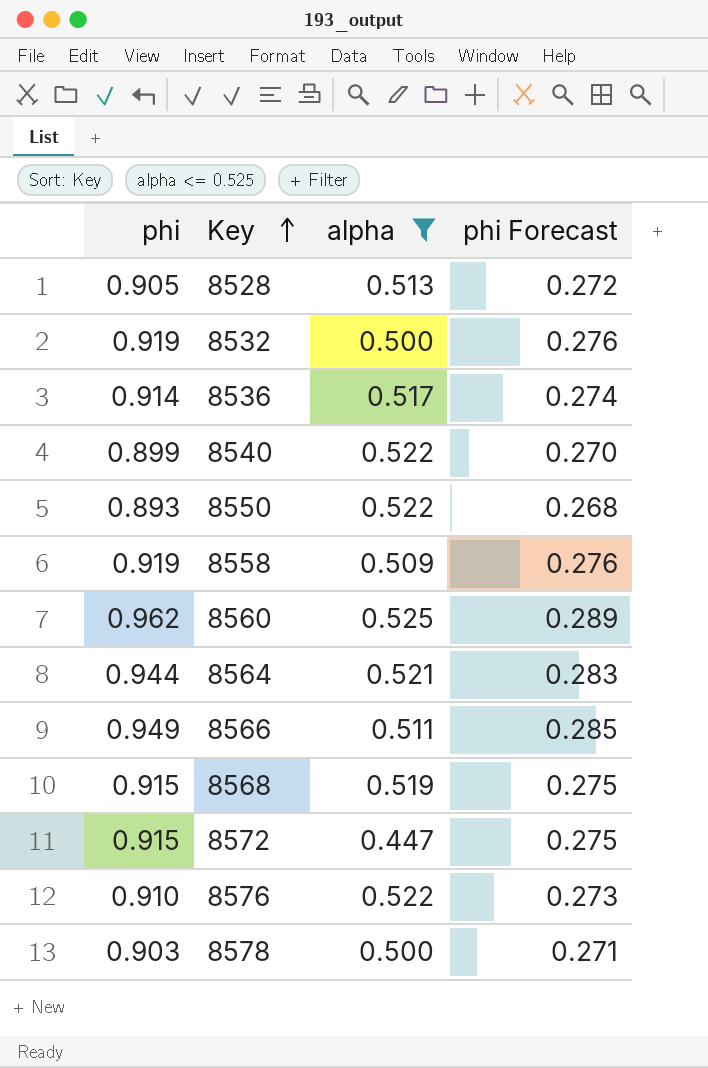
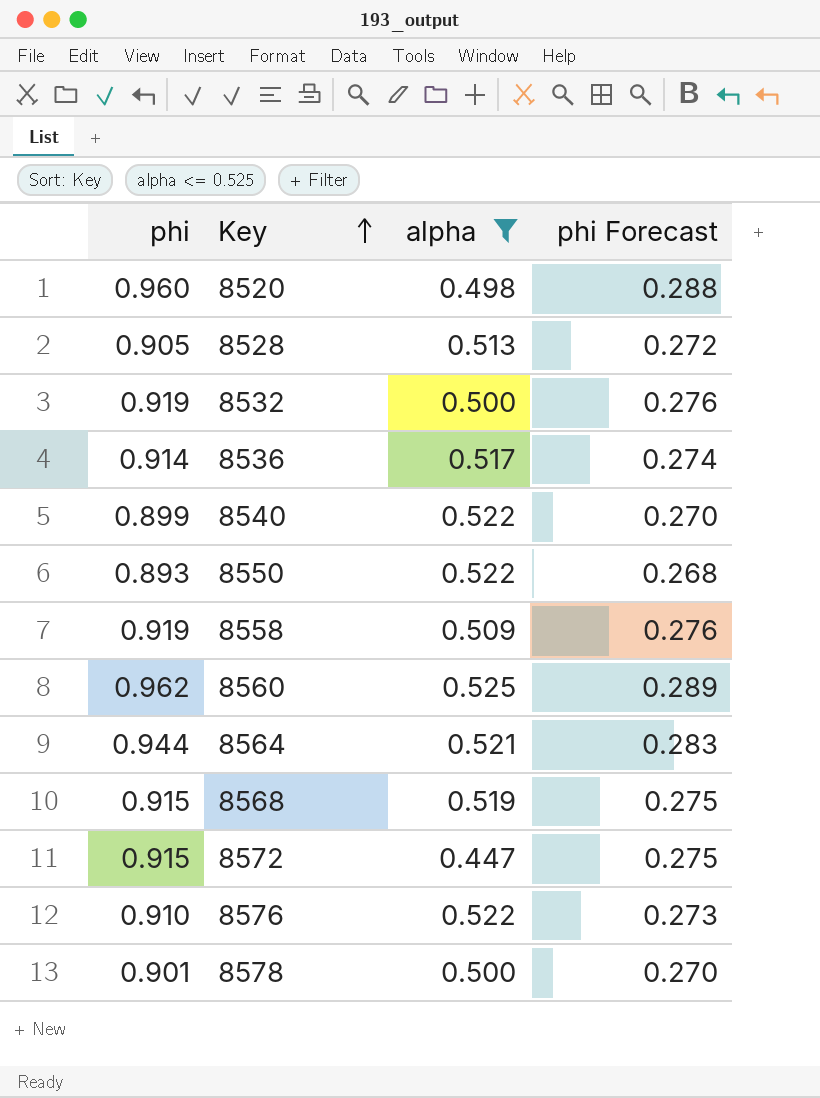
row 8566: 0.949 | 0.511 | 0.285 -> none
row 8520: none -> 0.960 | 0.498 | 0.288
8578 | phi: 0.903 -> 0.901
8578 | phi Forecast: 0.271 -> 0.270

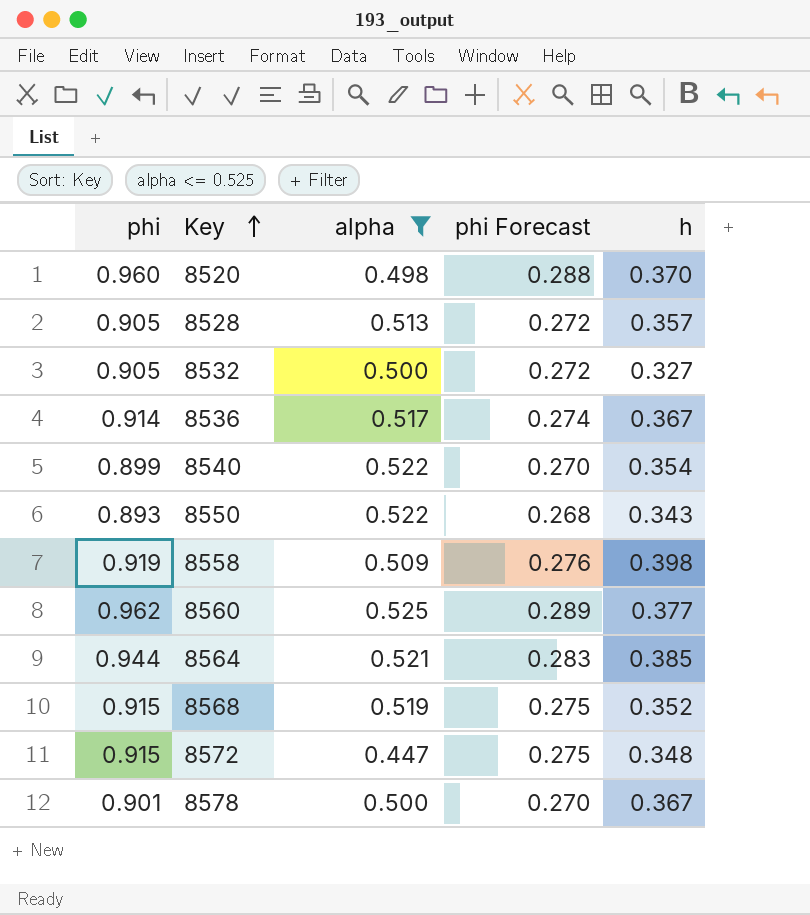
column h | position: none -> 5
row 8576: 0.910 | 0.522 | 0.273 -> none
8532 | phi: 0.919 -> 0.905
8532 | phi Forecast: 0.276 -> 0.272

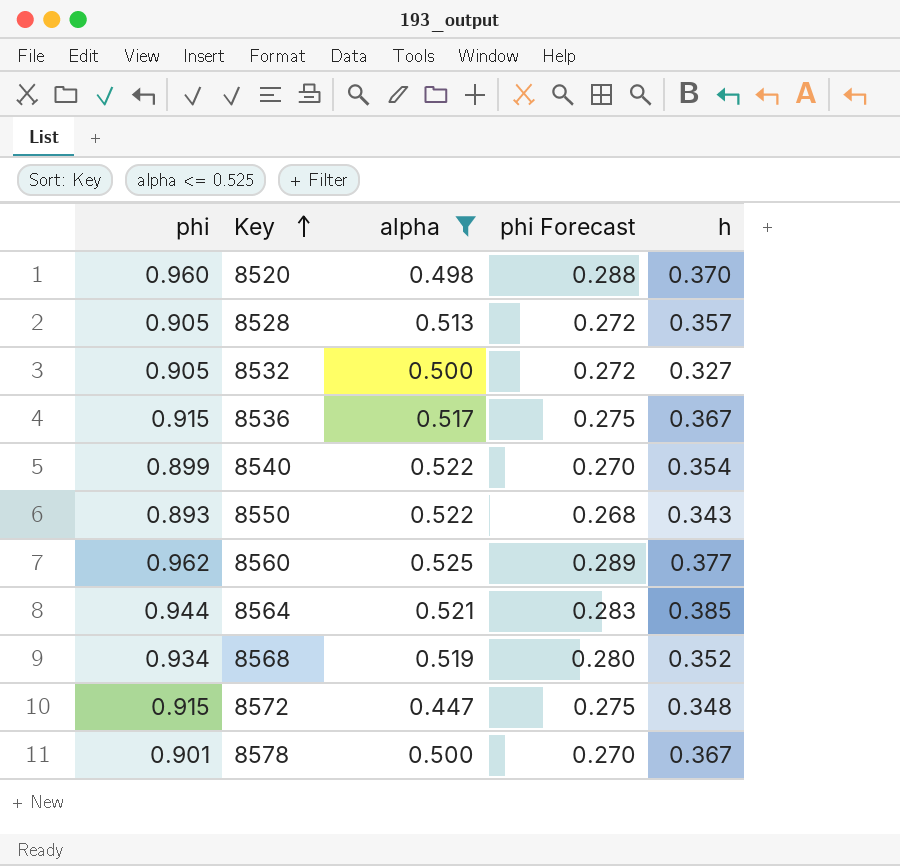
row 8558: 0.919 | 0.509 | 0.276 | 0.398 -> none
8536 | phi: 0.914 -> 0.915
8536 | phi Forecast: 0.274 -> 0.275
8568 | phi: 0.915 -> 0.934
8568 | phi Forecast: 0.275 -> 0.280

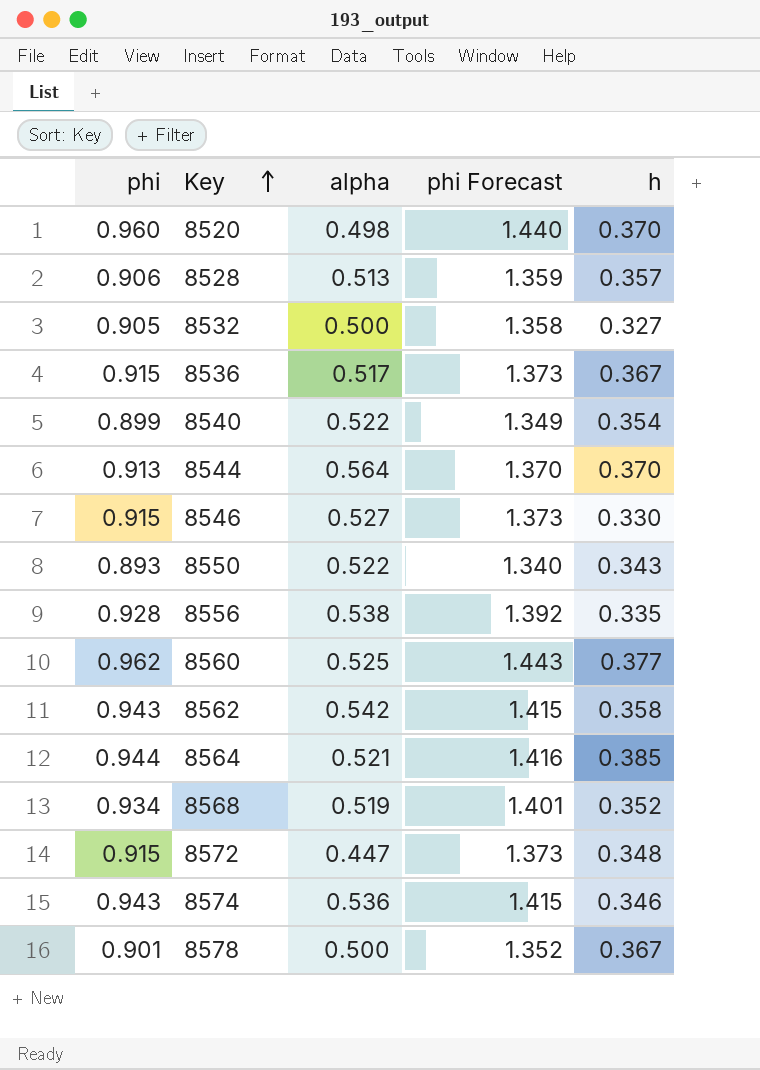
filter: alpha <= 0.525 -> none
column phi Forecast | formula: [phi] * 0.3 -> [phi] * 1.5
8528 | phi: 0.905 -> 0.906

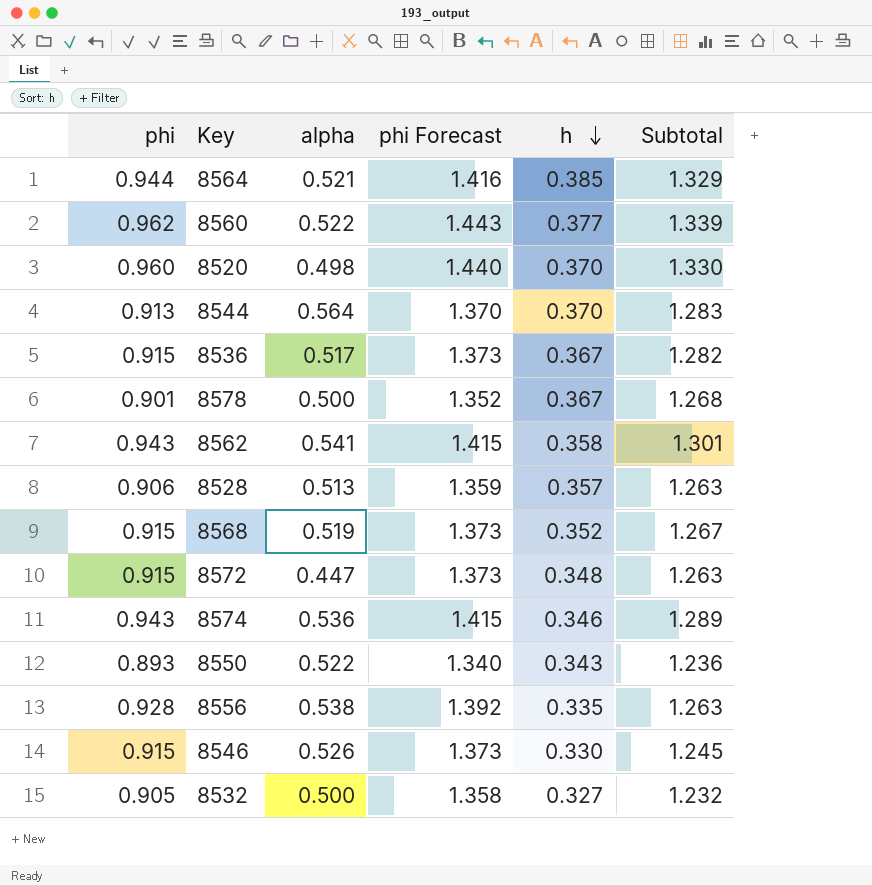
row order: Key ascending -> h descending
column Subtotal | formula: none -> [phi] + [h]
row 8540: 0.899 | 0.522 | 1.349 | 0.354 -> none
8560 | alpha: 0.525 -> 0.522
8562 | alpha: 0.542 -> 0.541
8568 | phi: 0.934 -> 0.915
8568 | phi Forecast: 1.401 -> 1.373
8546 | alpha: 0.527 -> 0.526

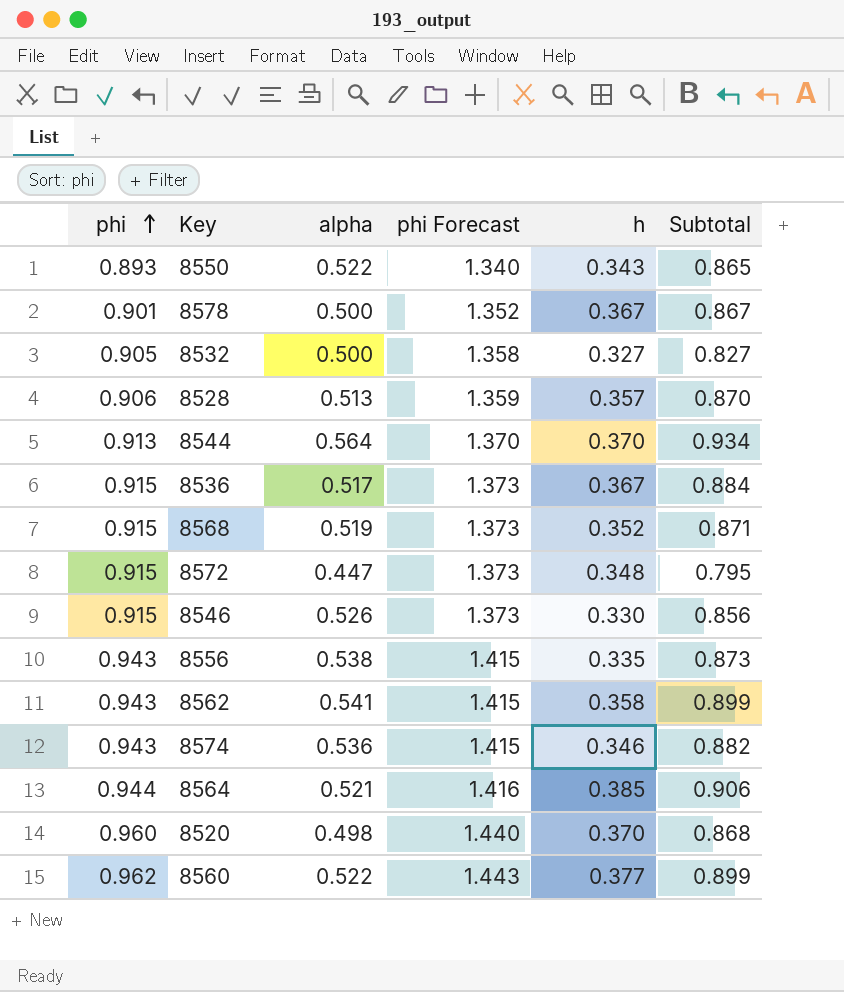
row order: h descending -> phi ascending
column Subtotal | formula: [phi] + [h] -> [alpha] + [h]
8556 | phi: 0.928 -> 0.943
8556 | phi Forecast: 1.392 -> 1.415

